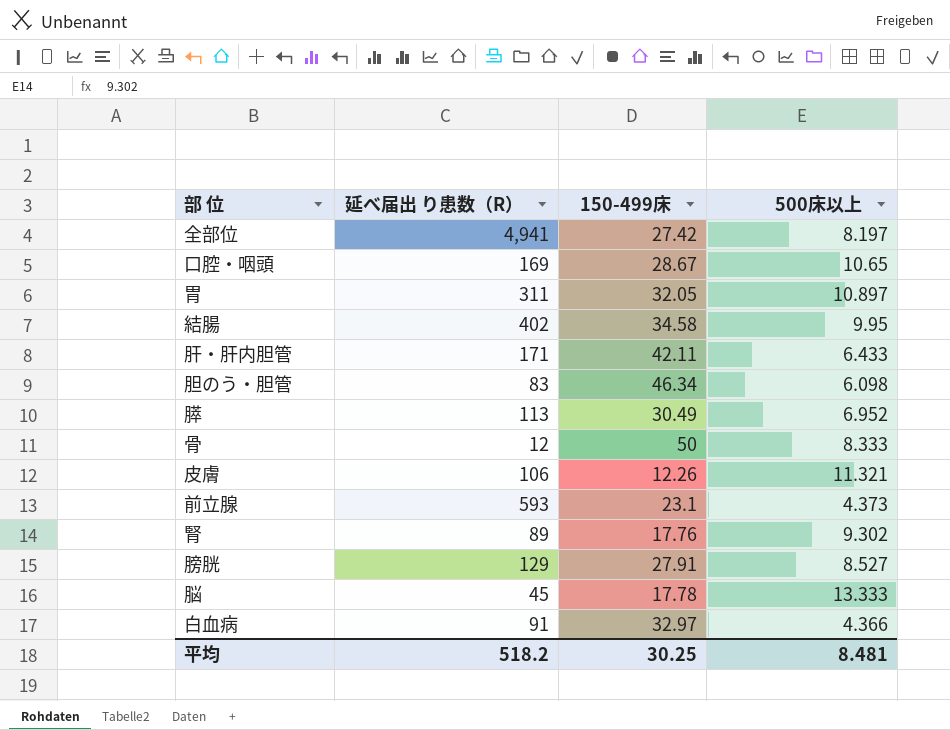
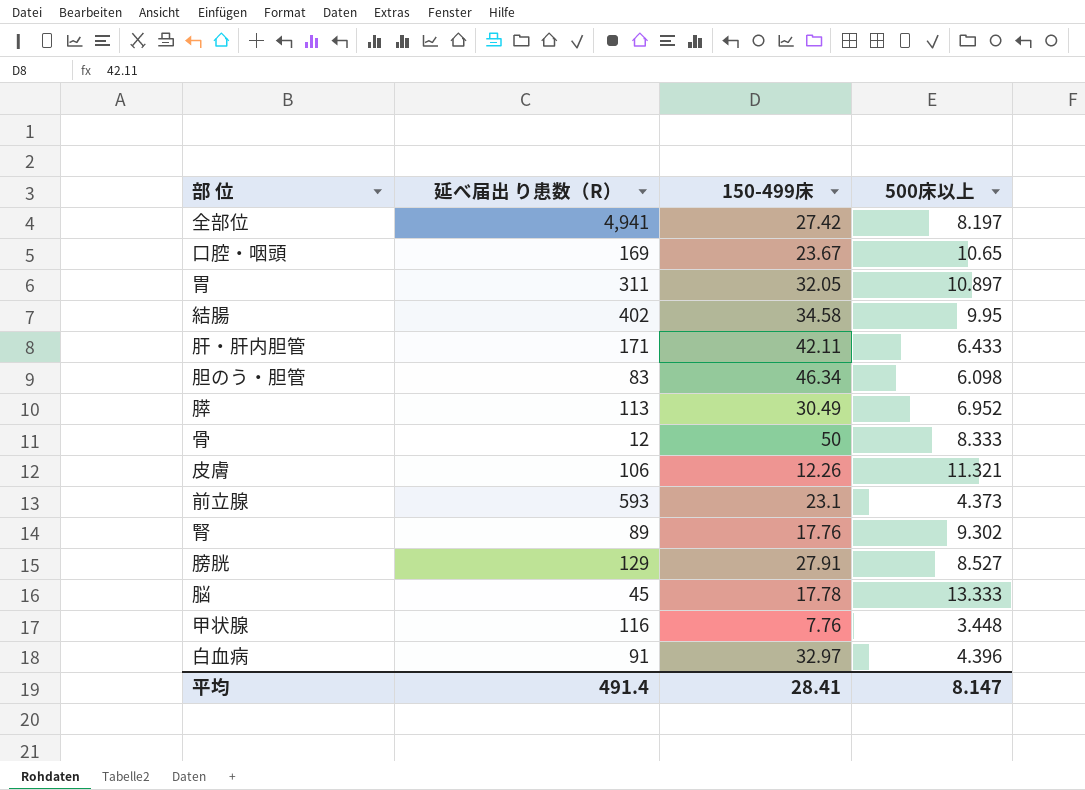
口腔・咽頭 | 150-499床: 28.67 -> 23.67
row 甲状腺: none -> 116 | 7.76 | 3.448
白血病 | 500床以上: 4.366 -> 4.396
平均 | 延べ届出 り患数（R）: 518.2 -> 491.4
平均 | 150-499床: 30.25 -> 28.41
平均 | 500床以上: 8.481 -> 8.147

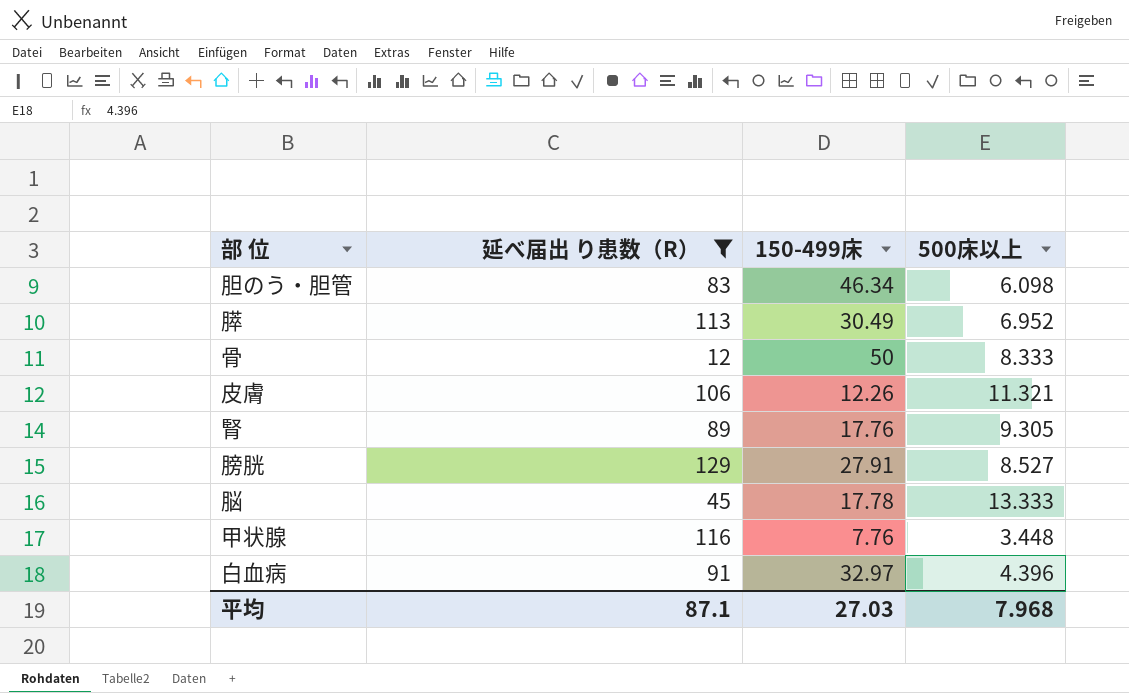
filter: none -> 延べ届出 り患数（R） <= 129
腎 | 500床以上: 9.302 -> 9.305
平均 | 延べ届出 り患数（R）: 491.4 -> 87.1
平均 | 150-499床: 28.41 -> 27.03
平均 | 500床以上: 8.147 -> 7.968

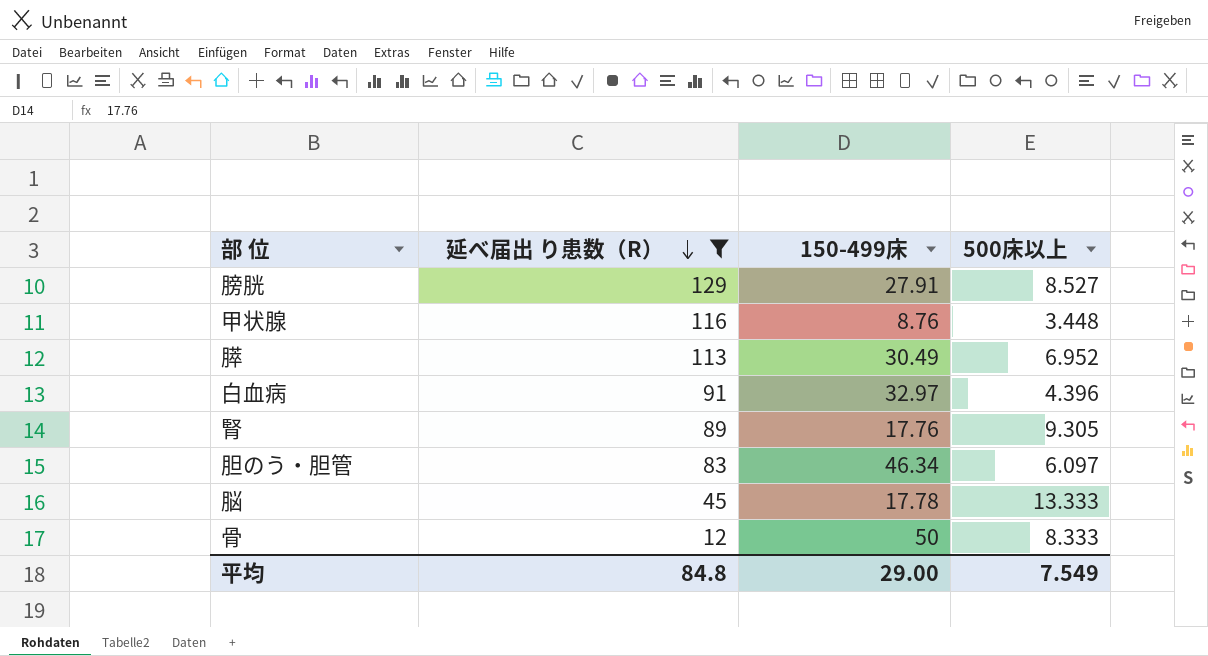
row order: none -> 延べ届出 り患数（R） descending
row 皮膚: 106 | 12.26 | 11.321 -> none
甲状腺 | 150-499床: 7.76 -> 8.76
胆のう・胆管 | 500床以上: 6.098 -> 6.097
平均 | 延べ届出 り患数（R）: 87.1 -> 84.8
平均 | 150-499床: 27.03 -> 29.00
平均 | 500床以上: 7.968 -> 7.549

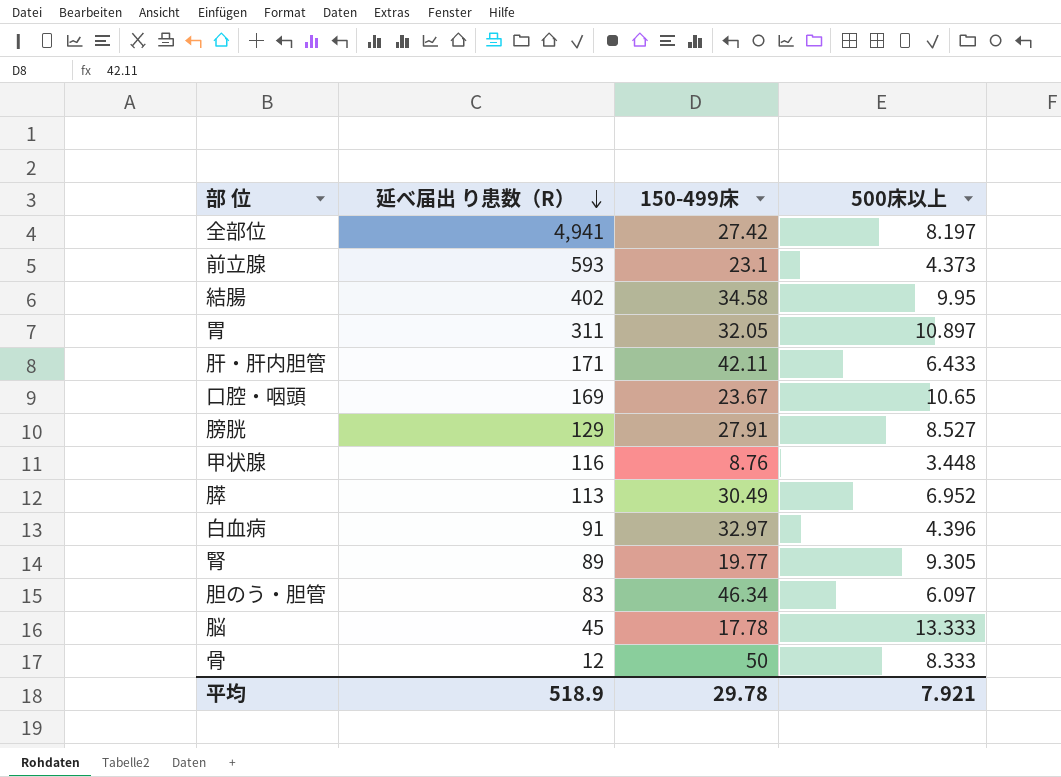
filter: 延べ届出 り患数（R） <= 129 -> none
腎 | 150-499床: 17.76 -> 19.77
平均 | 延べ届出 り患数（R）: 84.8 -> 518.9
平均 | 150-499床: 29.00 -> 29.78
平均 | 500床以上: 7.549 -> 7.921

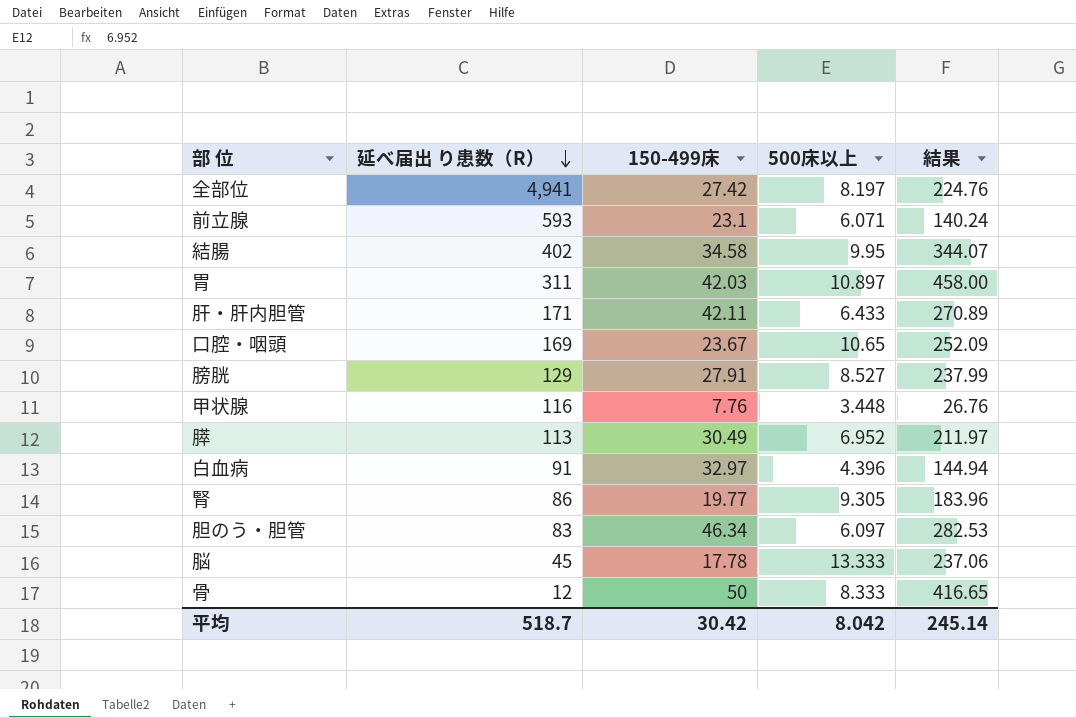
column 結果 | formula: none -> [150-499床] * [500床以上]
前立腺 | 500床以上: 4.373 -> 6.071
胃 | 150-499床: 32.05 -> 42.03
甲状腺 | 150-499床: 8.76 -> 7.76
腎 | 延べ届出 り患数（R）: 89 -> 86
平均 | 延べ届出 り患数（R）: 518.9 -> 518.7
平均 | 150-499床: 29.78 -> 30.42
平均 | 500床以上: 7.921 -> 8.042

